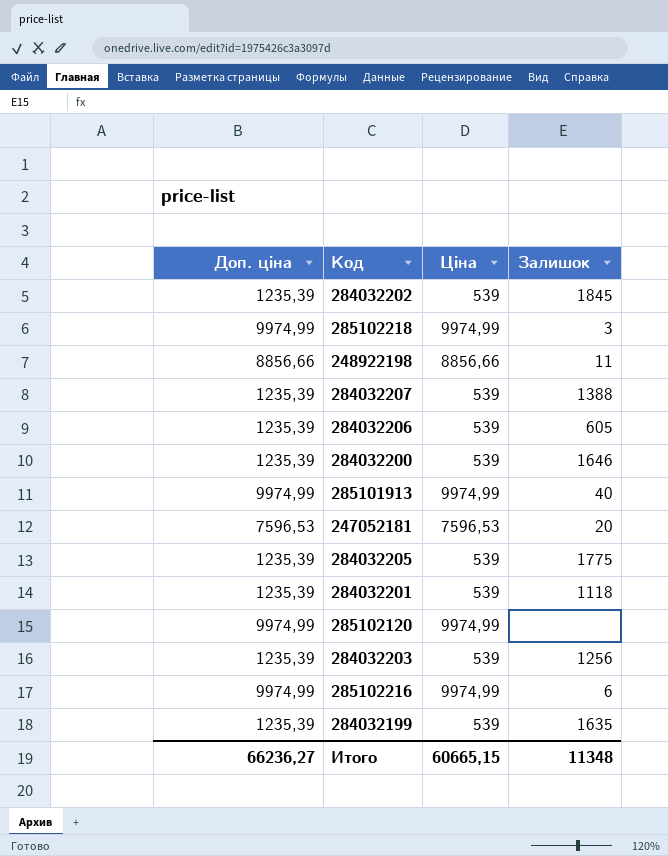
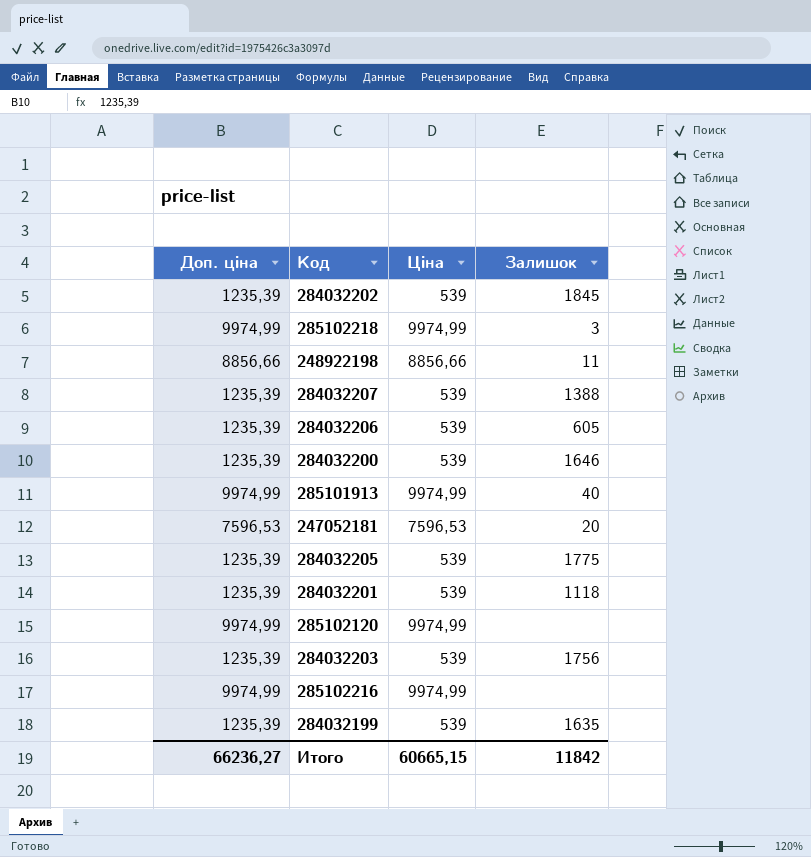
284032203 | Залишок: 1256 -> 1756
285102216 | Залишок: 6 -> none
Итого | Залишок: 11348 -> 11842

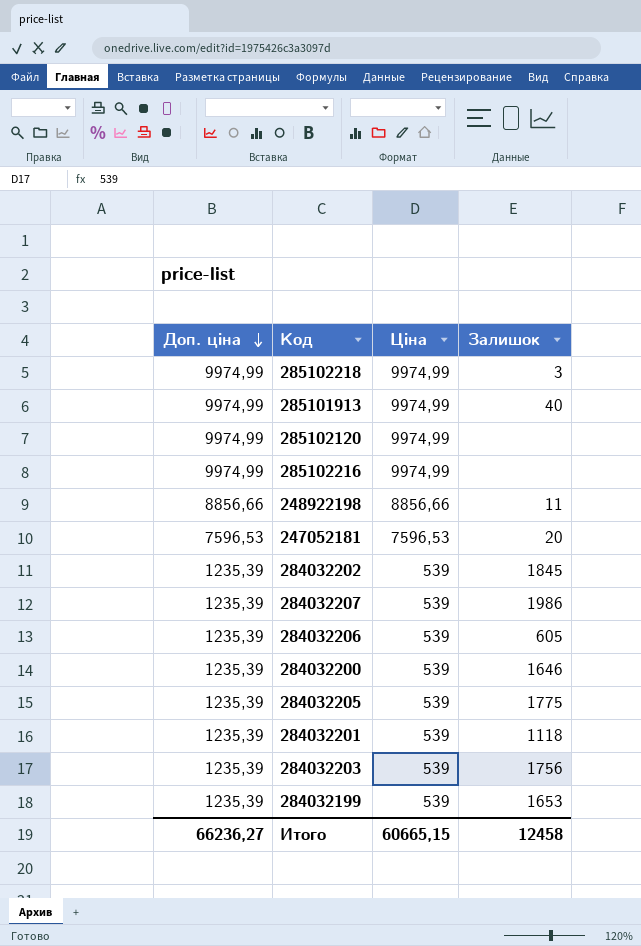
row order: none -> Доп. ціна descending
284032207 | Залишок: 1388 -> 1986
284032199 | Залишок: 1635 -> 1653
Итого | Залишок: 11842 -> 12458

